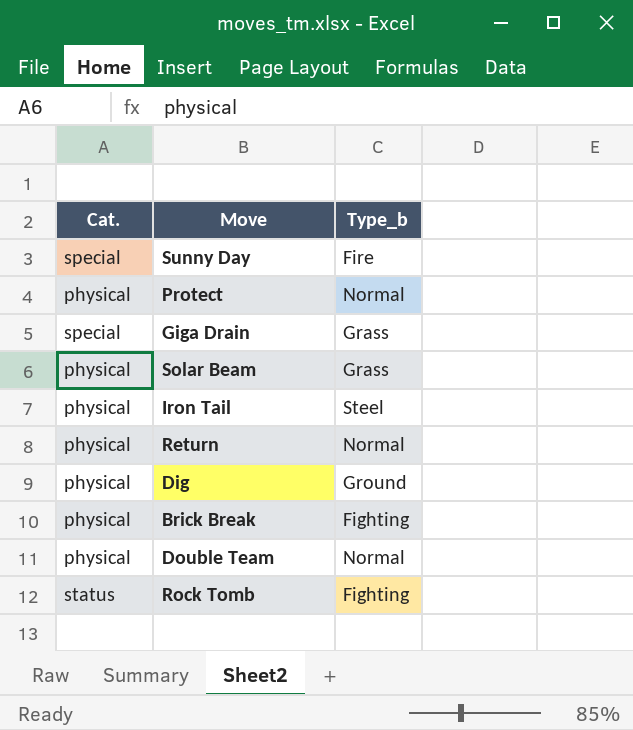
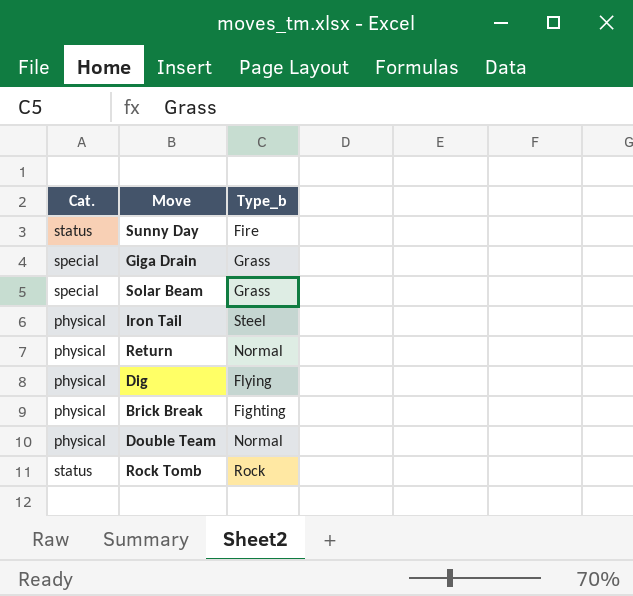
row Protect: physical | Normal -> none
Sunny Day | Cat.: special -> status
Solar Beam | Cat.: physical -> special
Dig | Type_b: Ground -> Flying
Rock Tomb | Type_b: Fighting -> Rock

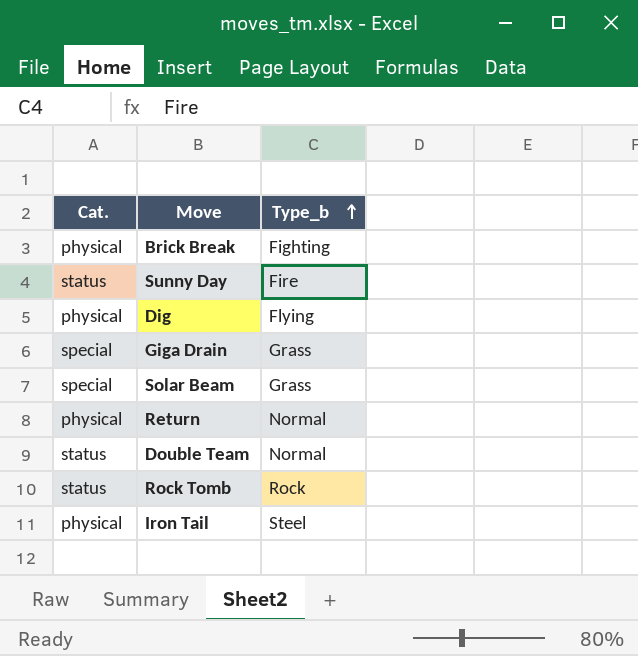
row order: none -> Type_b ascending
Double Team | Cat.: physical -> status

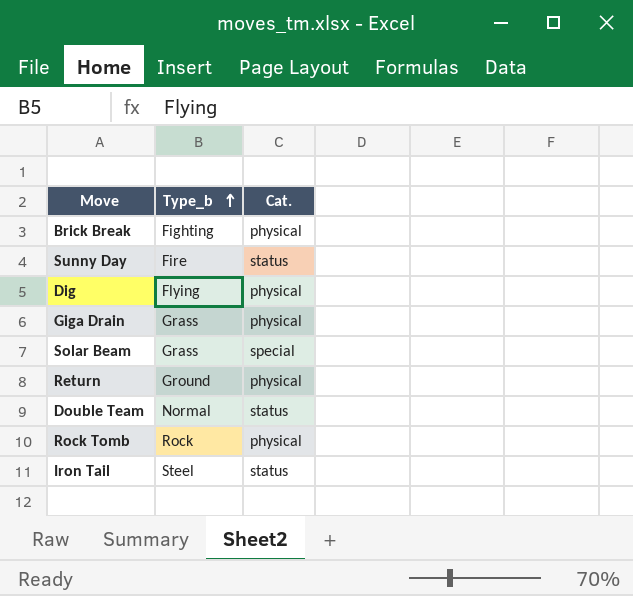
column Cat. | position: 1 -> 3
Giga Drain | Cat.: special -> physical
Return | Type_b: Normal -> Ground
Rock Tomb | Cat.: status -> physical
Iron Tail | Cat.: physical -> status

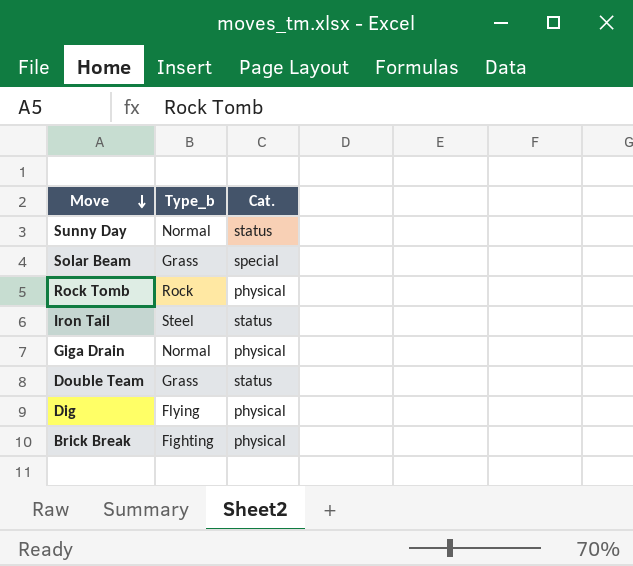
row order: Type_b ascending -> Move descending
row Return: Ground | physical -> none
Sunny Day | Type_b: Fire -> Normal
Giga Drain | Type_b: Grass -> Normal
Double Team | Type_b: Normal -> Grass

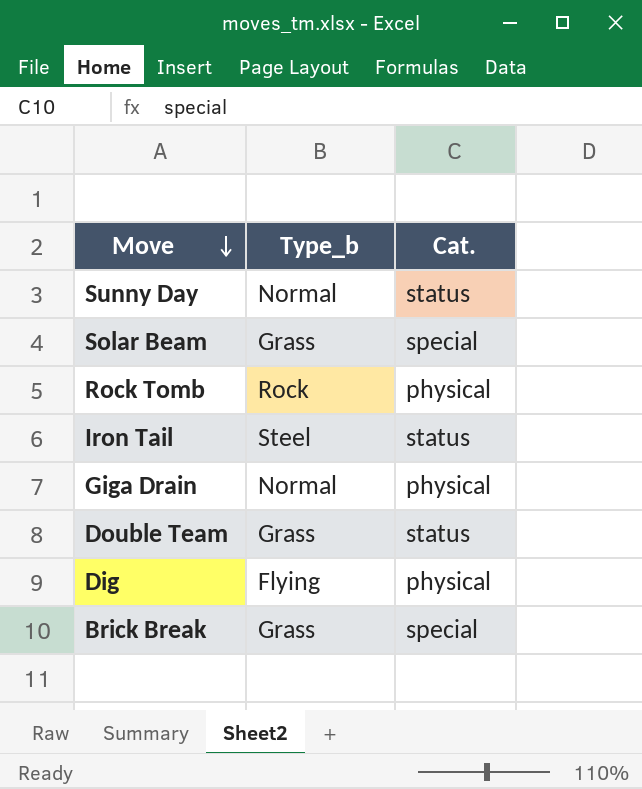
Brick Break | Type_b: Fighting -> Grass
Brick Break | Cat.: physical -> special

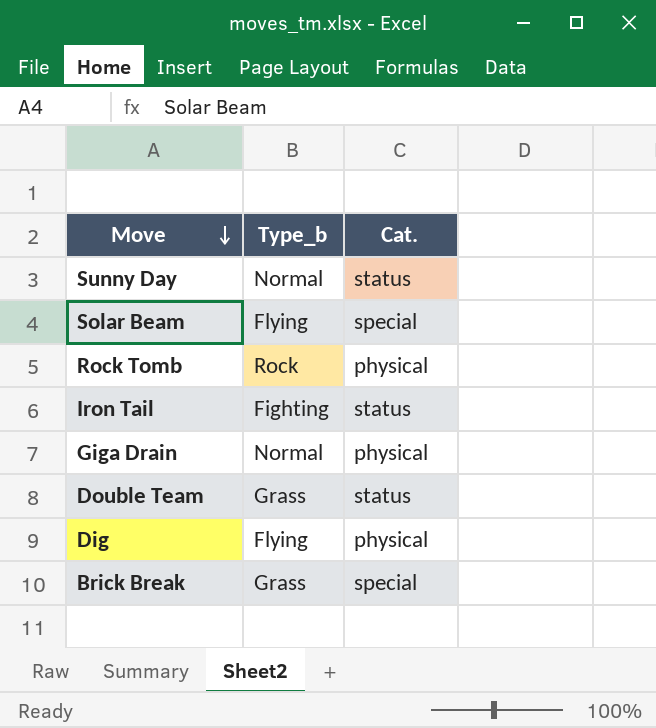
Solar Beam | Type_b: Grass -> Flying
Iron Tail | Type_b: Steel -> Fighting

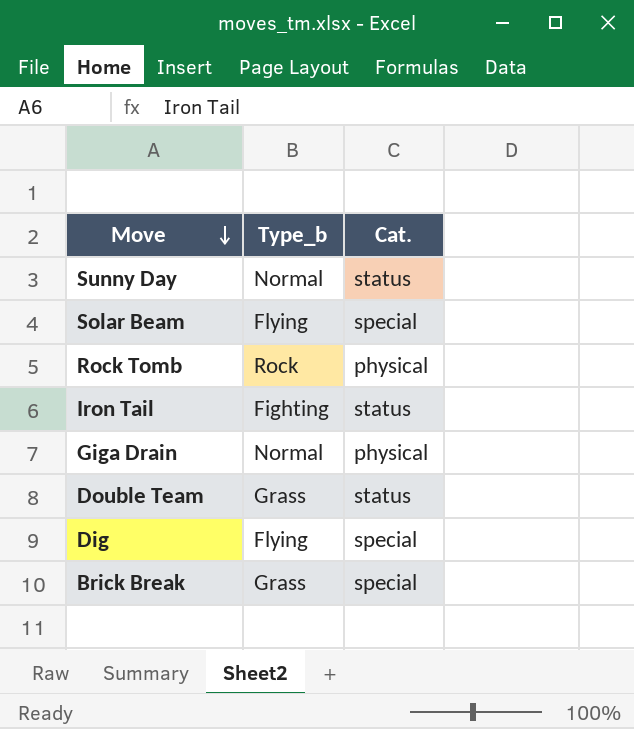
Dig | Cat.: physical -> special

